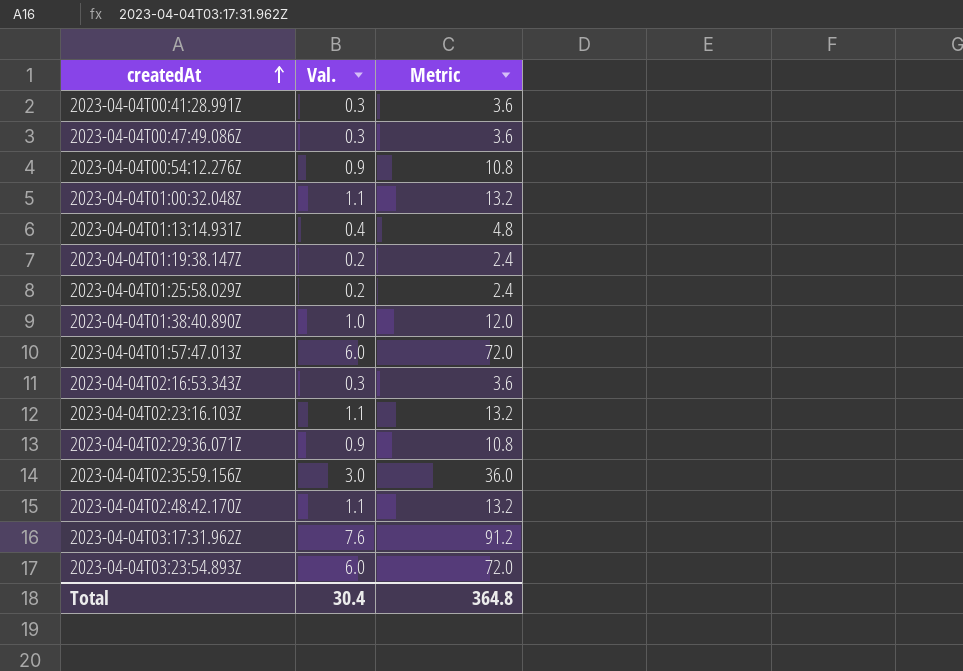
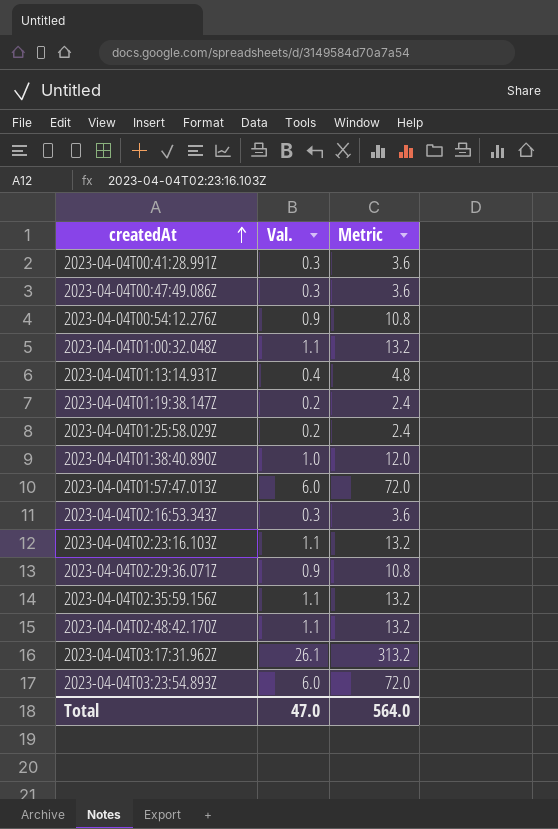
2023-04-04T02:35:59.156Z | Val.: 3.0 -> 1.1
2023-04-04T02:35:59.156Z | Metric: 36.0 -> 13.2
2023-04-04T03:17:31.962Z | Val.: 7.6 -> 26.1
2023-04-04T03:17:31.962Z | Metric: 91.2 -> 313.2
Total | Val.: 30.4 -> 47.0
Total | Metric: 364.8 -> 564.0

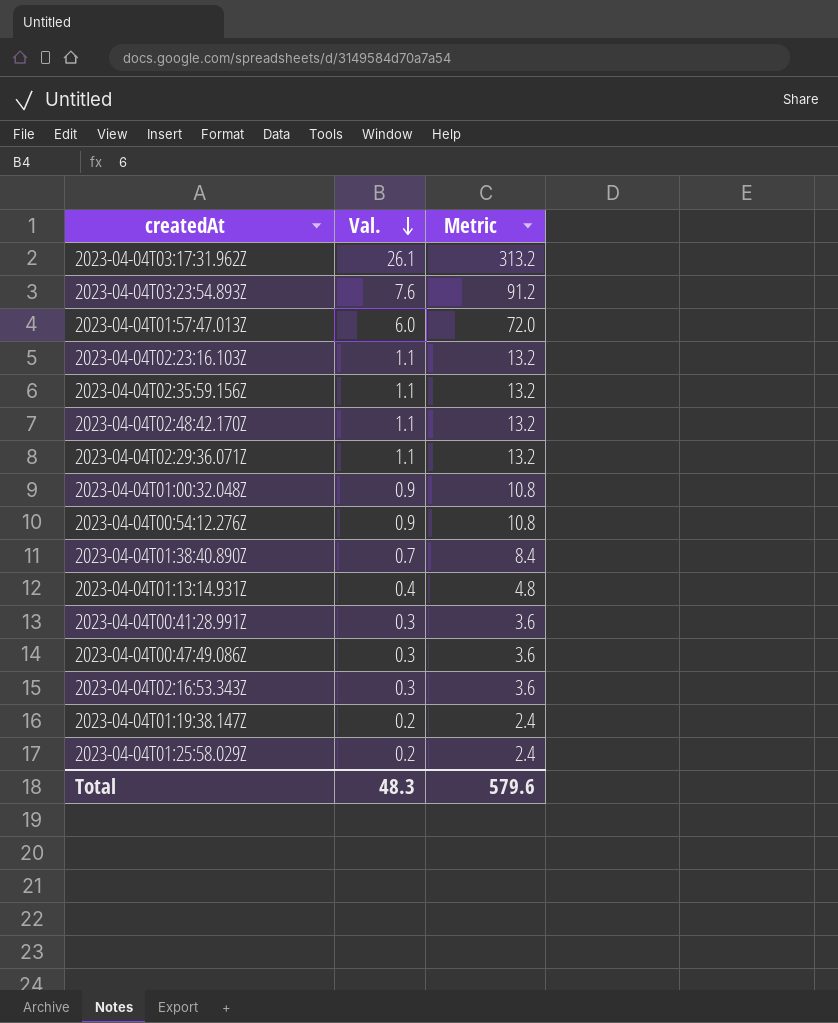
row order: createdAt ascending -> Val. descending
2023-04-04T03:23:54.893Z | Val.: 6.0 -> 7.6
2023-04-04T03:23:54.893Z | Metric: 72.0 -> 91.2
2023-04-04T02:29:36.071Z | Val.: 0.9 -> 1.1
2023-04-04T02:29:36.071Z | Metric: 10.8 -> 13.2
2023-04-04T01:00:32.048Z | Val.: 1.1 -> 0.9
2023-04-04T01:00:32.048Z | Metric: 13.2 -> 10.8
2023-04-04T01:38:40.890Z | Val.: 1.0 -> 0.7
2023-04-04T01:38:40.890Z | Metric: 12.0 -> 8.4
Total | Val.: 47.0 -> 48.3
Total | Metric: 564.0 -> 579.6

